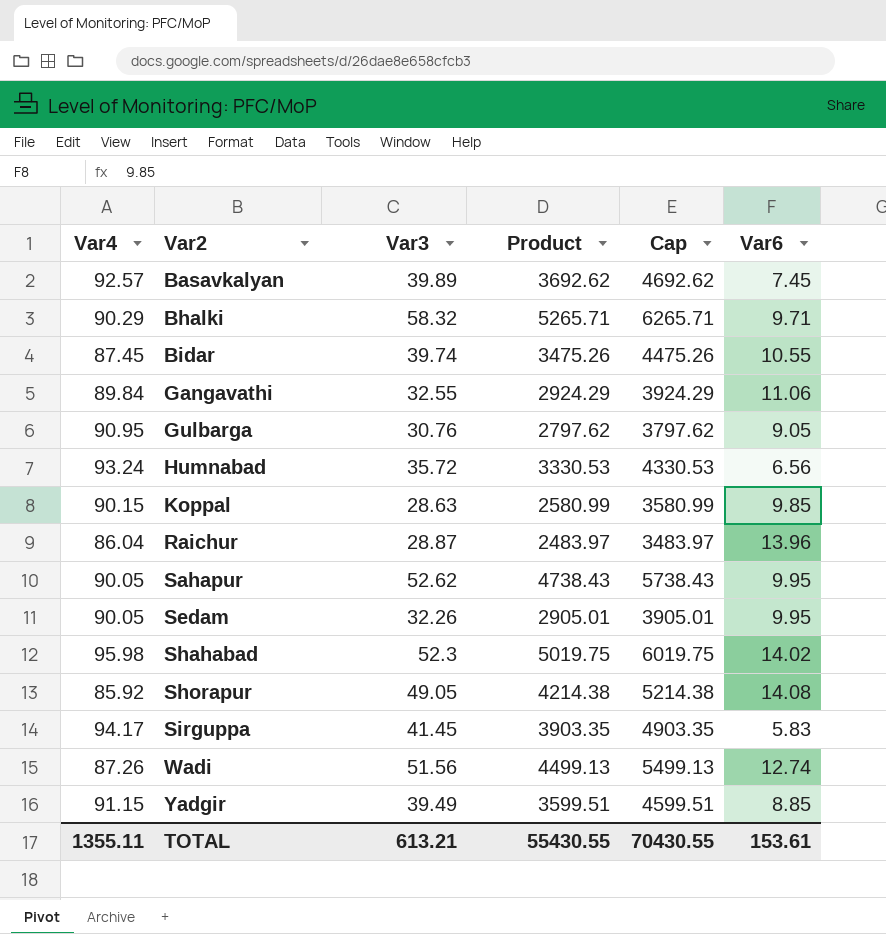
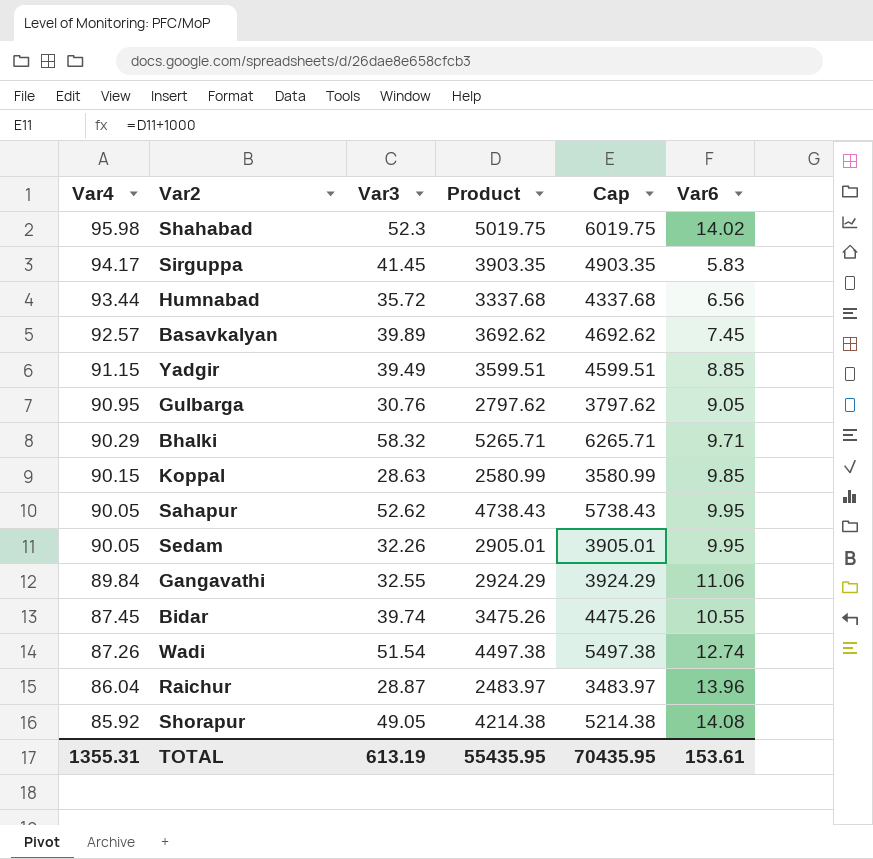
row order: Var2 ascending -> Var4 descending
Humnabad | Var4: 93.24 -> 93.44
Humnabad | Product: 3330.53 -> 3337.68
Humnabad | Cap: 4330.53 -> 4337.68
Wadi | Var3: 51.56 -> 51.54
Wadi | Product: 4499.13 -> 4497.38
Wadi | Cap: 5499.13 -> 5497.38
TOTAL | Var4: 1355.11 -> 1355.31
TOTAL | Var3: 613.21 -> 613.19
TOTAL | Product: 55430.55 -> 55435.95
TOTAL | Cap: 70430.55 -> 70435.95

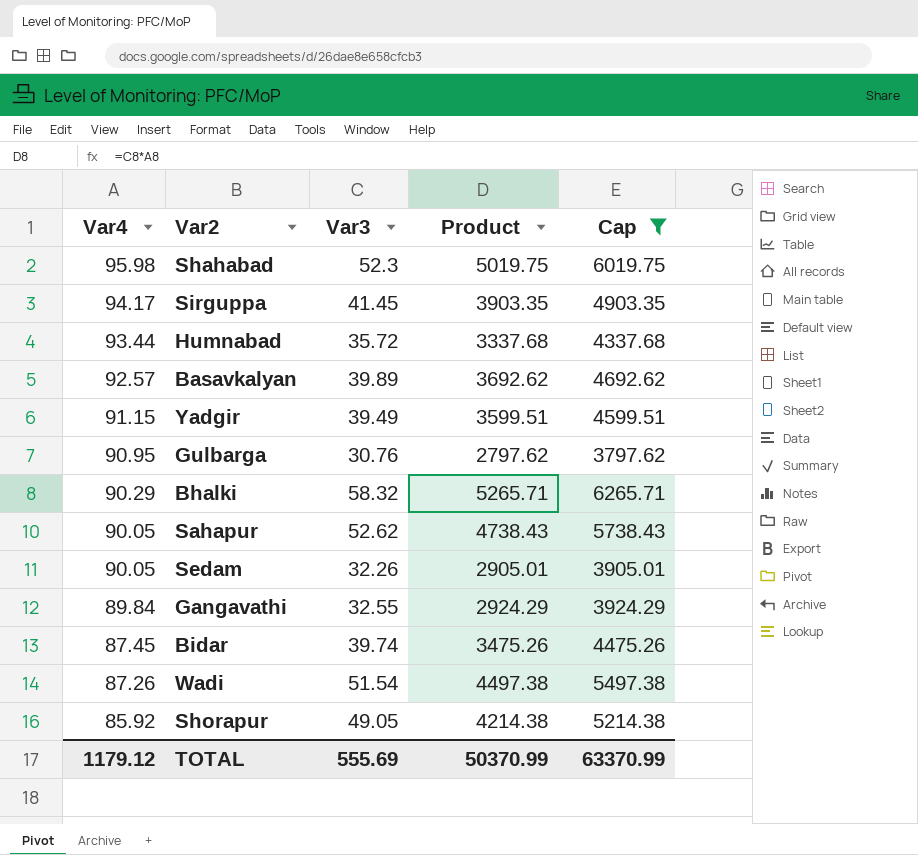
filter: none -> Cap >= 3797.62
column Var6 | position: 6 -> none
TOTAL | Var4: 1355.31 -> 1179.12
TOTAL | Var3: 613.19 -> 555.69
TOTAL | Product: 55435.95 -> 50370.99
TOTAL | Cap: 70435.95 -> 63370.99

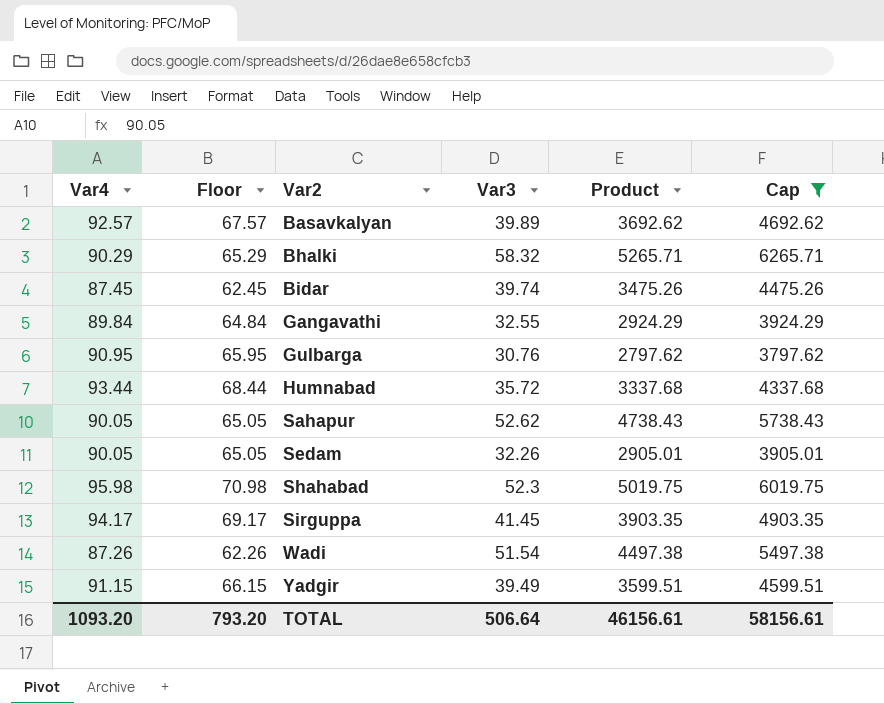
row order: Var4 descending -> Var2 ascending
column Floor | formula: none -> [Var4] - 25
row Shorapur: 85.92 | 49.05 | 4214.38 | 5214.38 -> none
TOTAL | Var4: 1179.12 -> 1093.20
TOTAL | Var3: 555.69 -> 506.64
TOTAL | Product: 50370.99 -> 46156.61
TOTAL | Cap: 63370.99 -> 58156.61

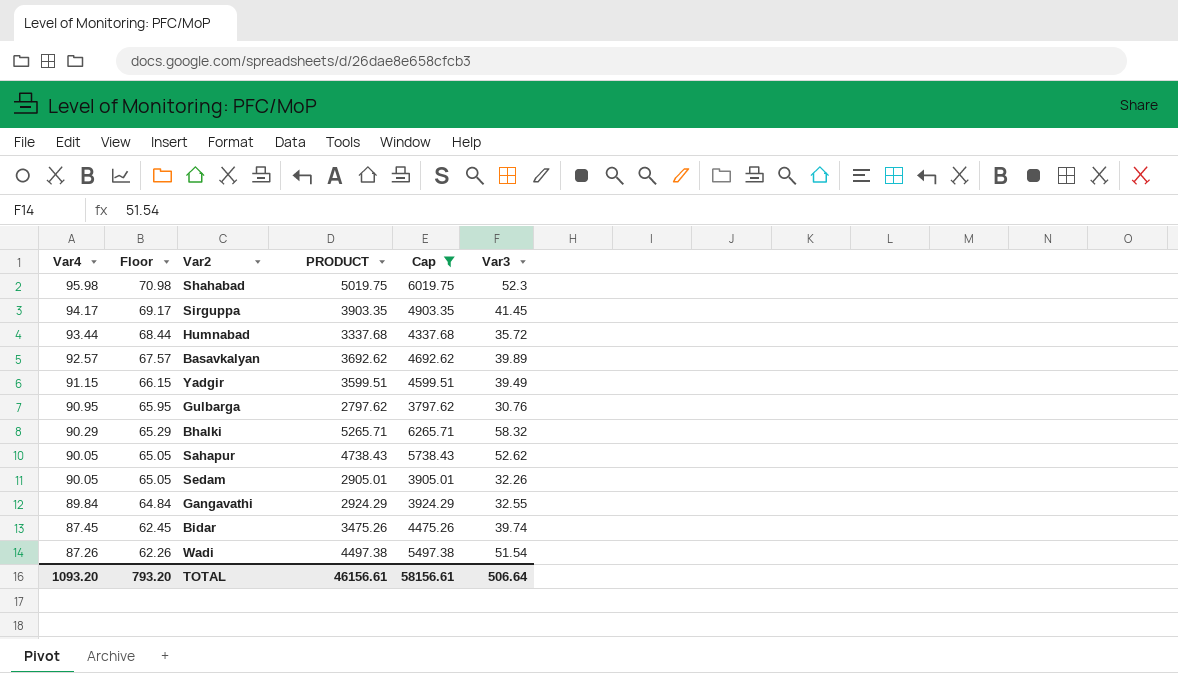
row order: Var2 ascending -> Var4 descending
column name: Product -> PRODUCT
column Var3 | position: 4 -> 6

